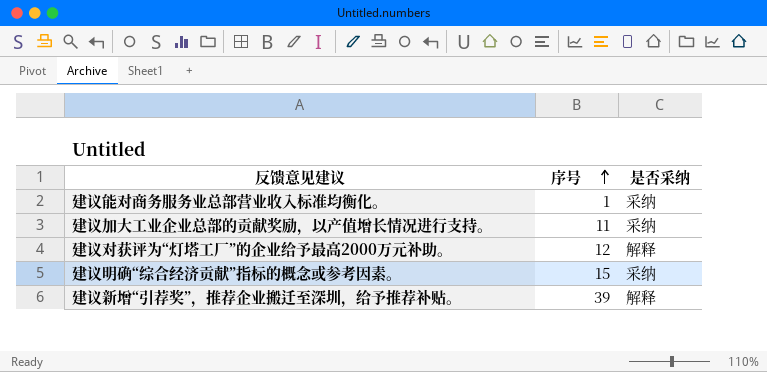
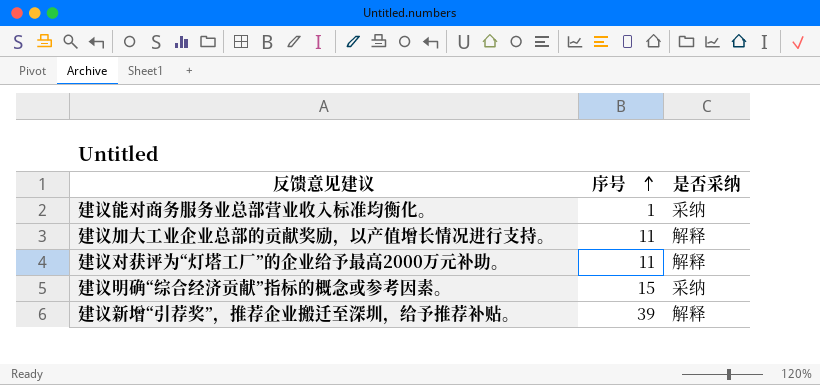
建议加大工业企业总部的贡献奖励，以产值增长情况进行支持。 | 是否采纳: 采纳 -> 解释
建议对获评为“灯塔工厂”的企业给予最高2000万元补助。 | 序号: 12 -> 11

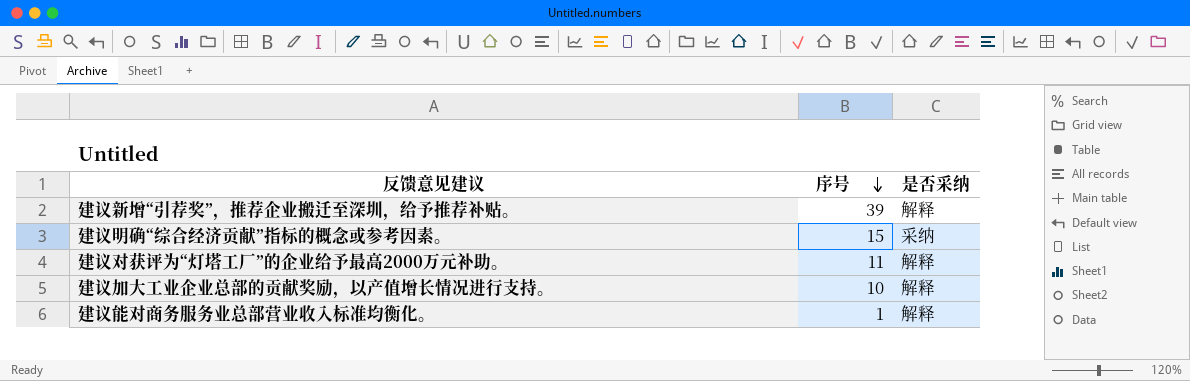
row order: 序号 ascending -> 序号 descending
建议加大工业企业总部的贡献奖励，以产值增长情况进行支持。 | 序号: 11 -> 10
建议能对商务服务业总部营业收入标准均衡化。 | 是否采纳: 采纳 -> 解释

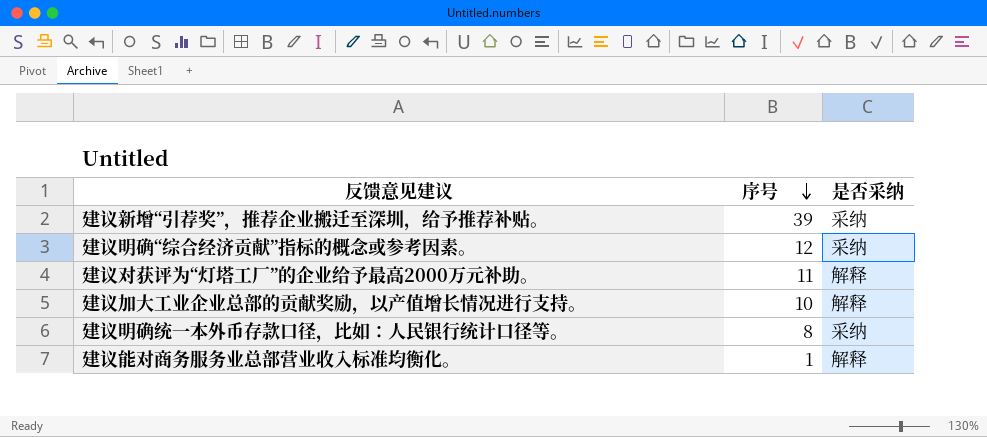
建议新增“引荐奖”，推荐企业搬迁至深圳，给予推荐补贴。 | 是否采纳: 解释 -> 采纳
建议明确“综合经济贡献”指标的概念或参考因素。 | 序号: 15 -> 12
row 建议明确统一本外币存款口径，比如：人民银行统计口径等。: none -> 8 | 采纳

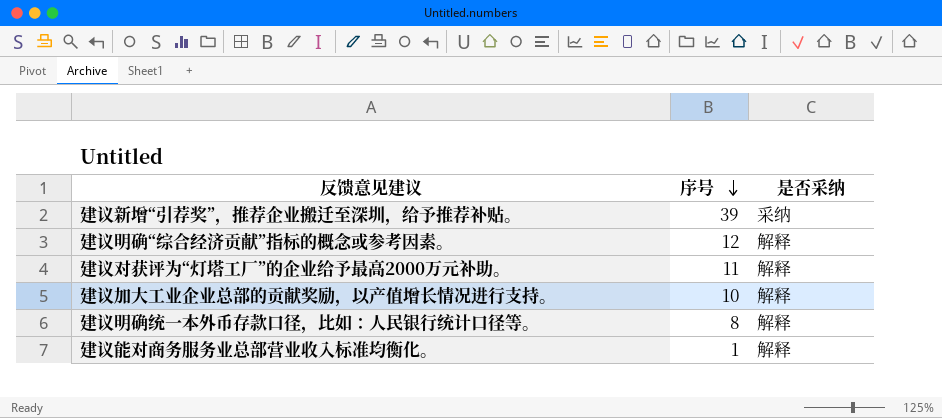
建议明确“综合经济贡献”指标的概念或参考因素。 | 是否采纳: 采纳 -> 解释
建议明确统一本外币存款口径，比如：人民银行统计口径等。 | 是否采纳: 采纳 -> 解释

